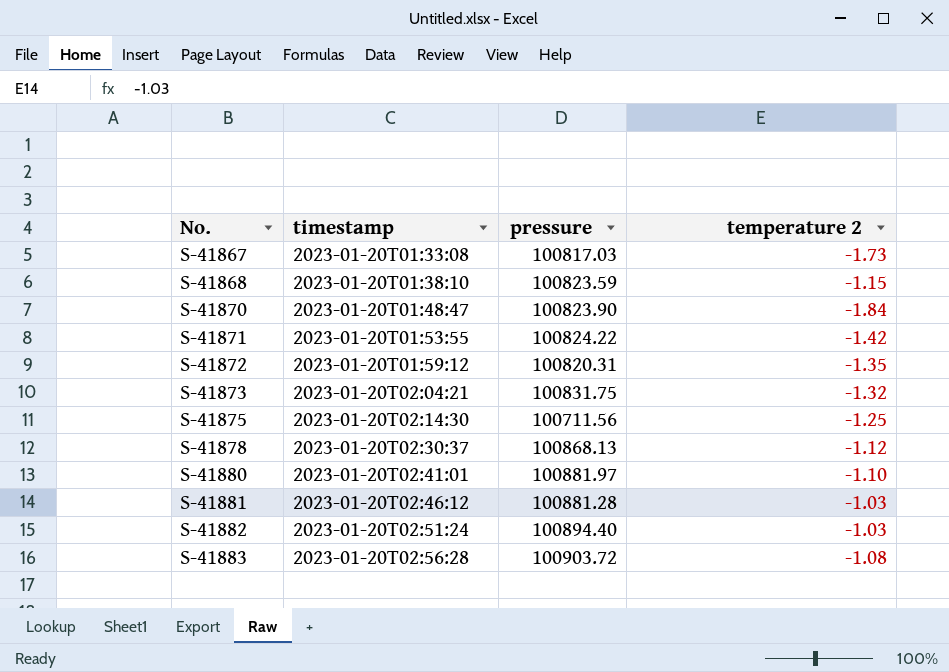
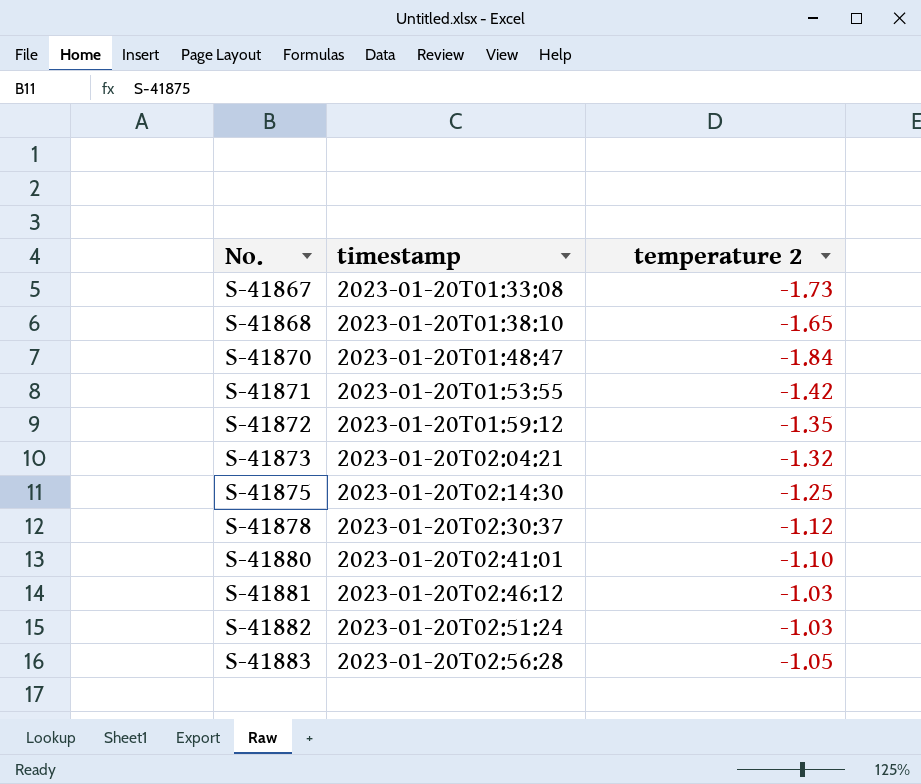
column pressure | position: 3 -> none
S-41868 | temperature 2: -1.15 -> -1.65
S-41883 | temperature 2: -1.08 -> -1.05

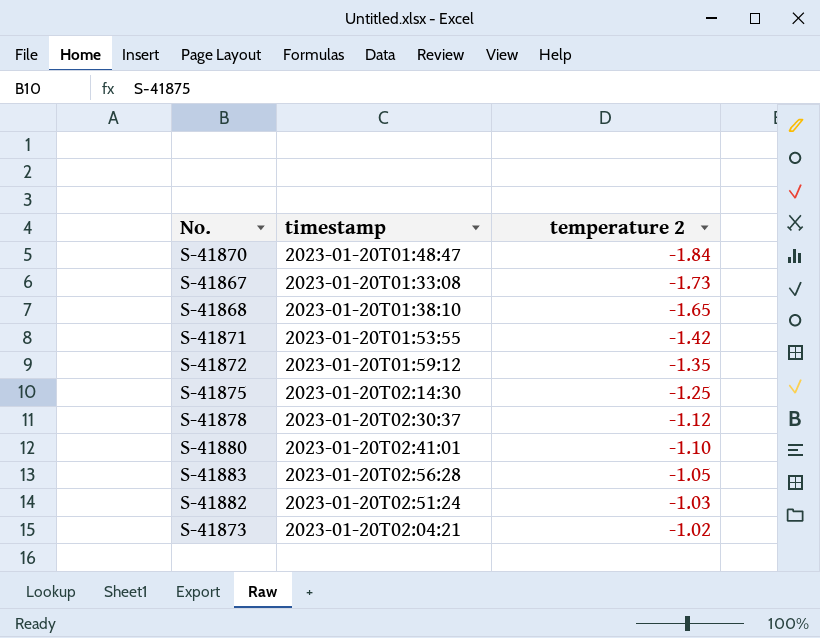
row order: No. ascending -> temperature 2 ascending
row S-41881: 2023-01-20T02:46:12 | -1.03 -> none
S-41873 | temperature 2: -1.32 -> -1.02

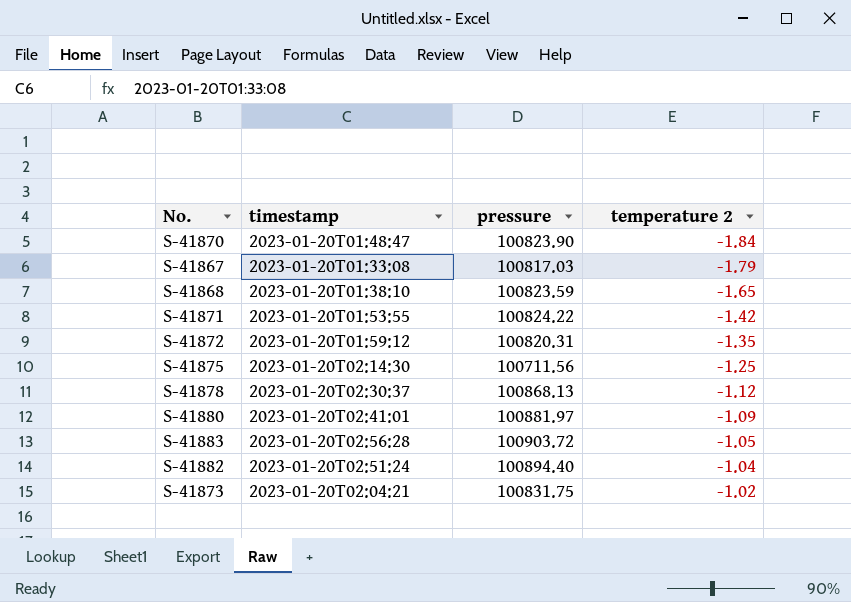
column pressure | position: none -> 3
S-41867 | temperature 2: -1.73 -> -1.79
S-41880 | temperature 2: -1.10 -> -1.09
S-41882 | temperature 2: -1.03 -> -1.04

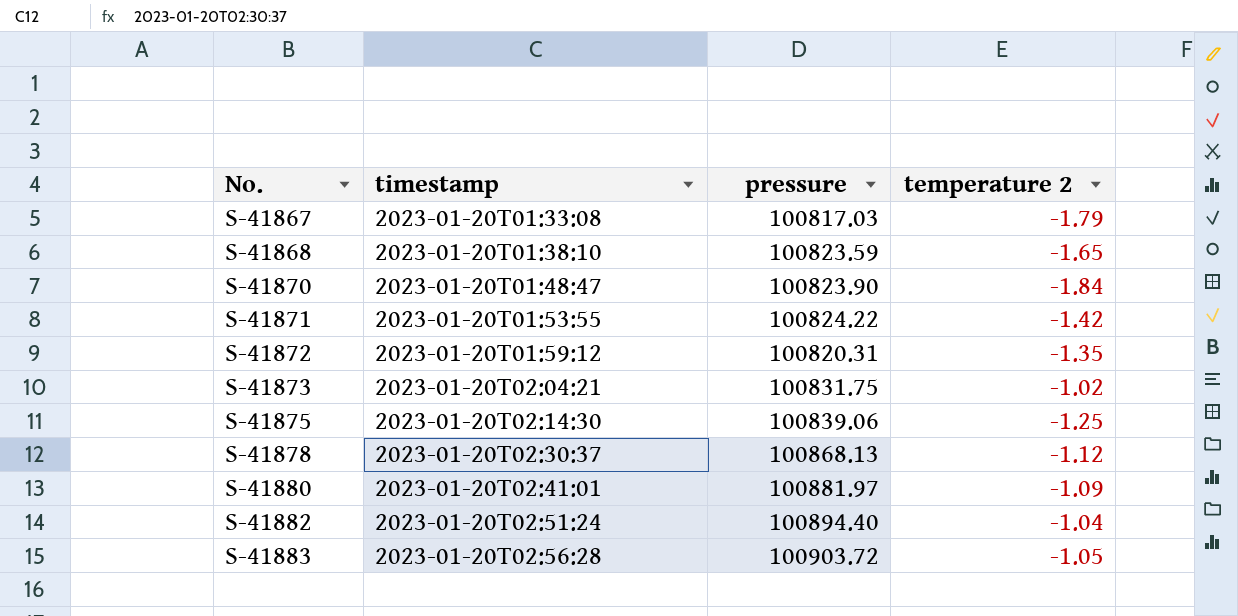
row order: temperature 2 ascending -> No. ascending
S-41875 | pressure: 100711.56 -> 100839.06

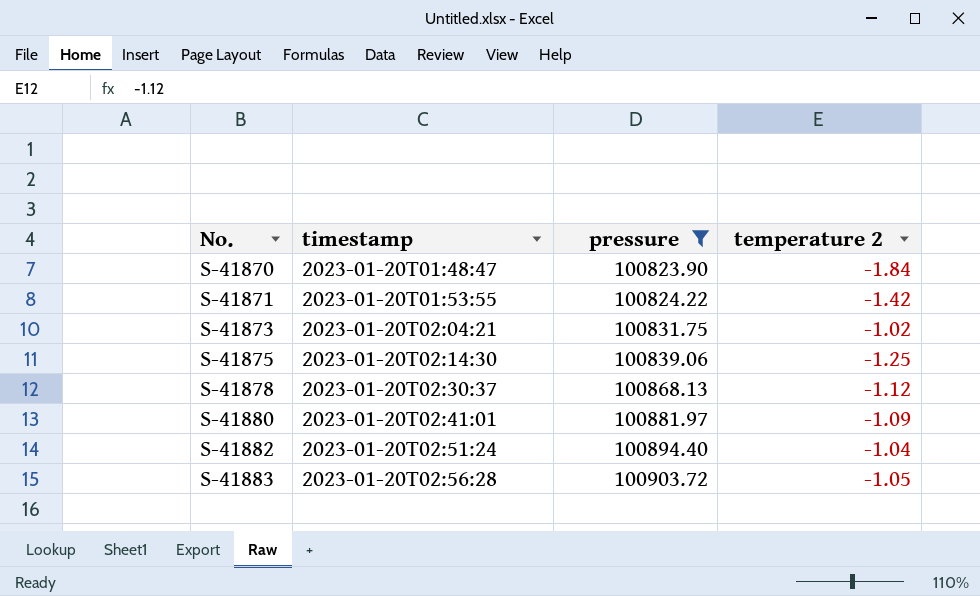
filter: none -> pressure >= 100823.90

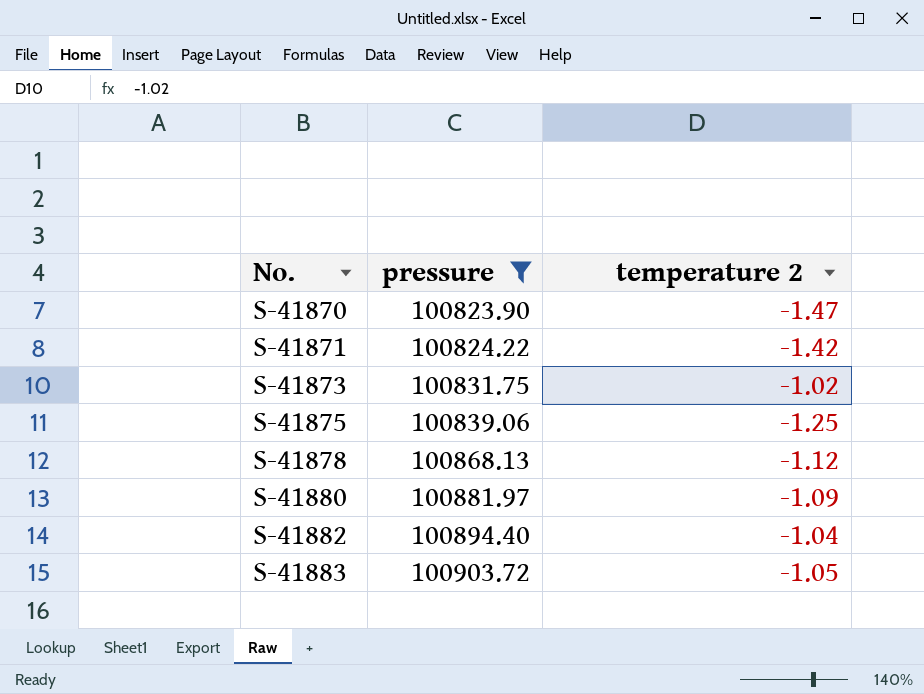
column timestamp | position: 2 -> none
S-41870 | temperature 2: -1.84 -> -1.47

